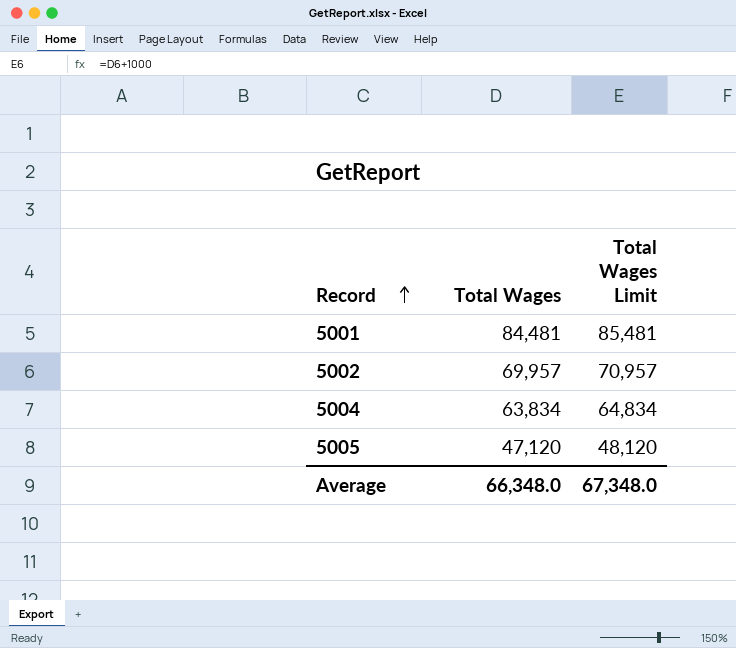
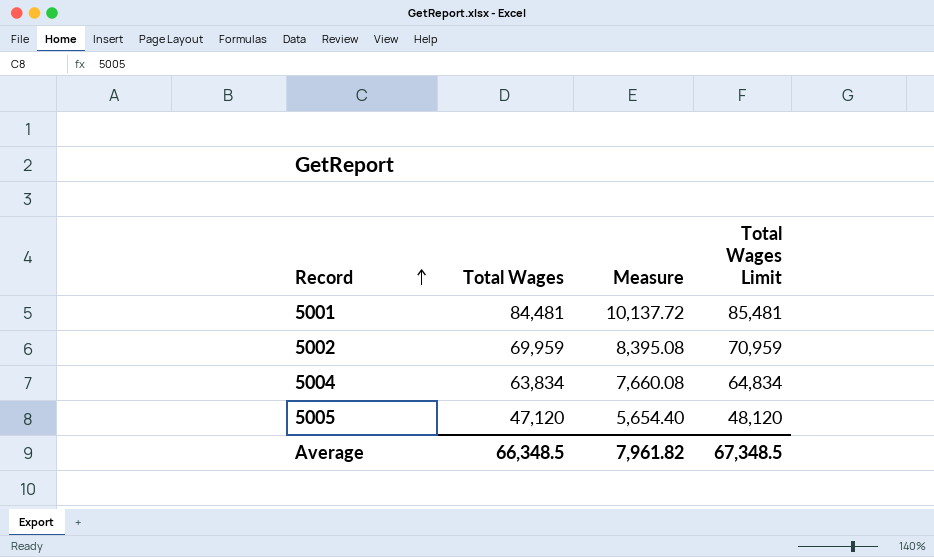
column Measure | formula: none -> [Total Wages] * 0.12
5002 | Total Wages: 69,957 -> 69,959
5002 | Total Wages Limit: 70,957 -> 70,959
Average | Total Wages: 66,348.0 -> 66,348.5
Average | Total Wages Limit: 67,348.0 -> 67,348.5

